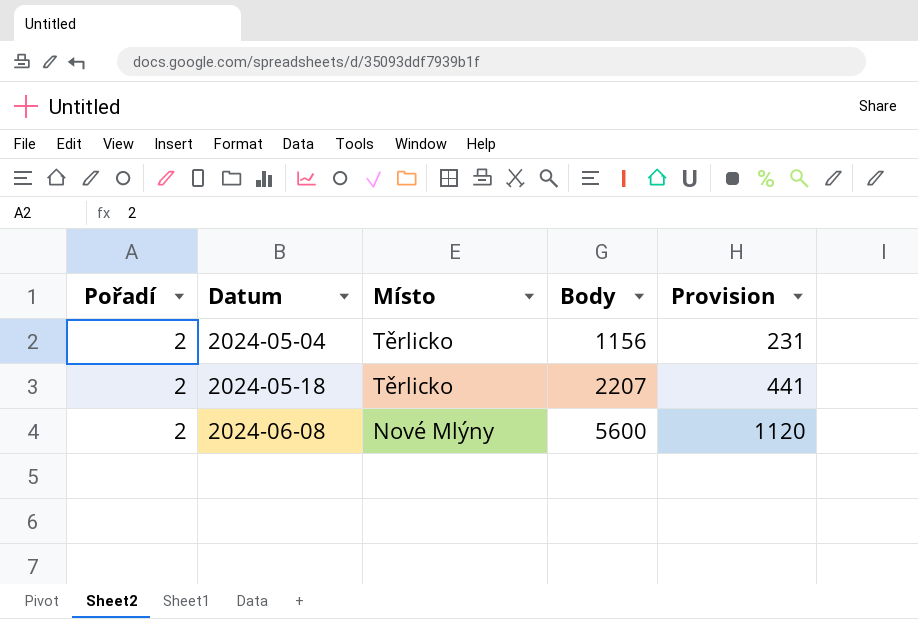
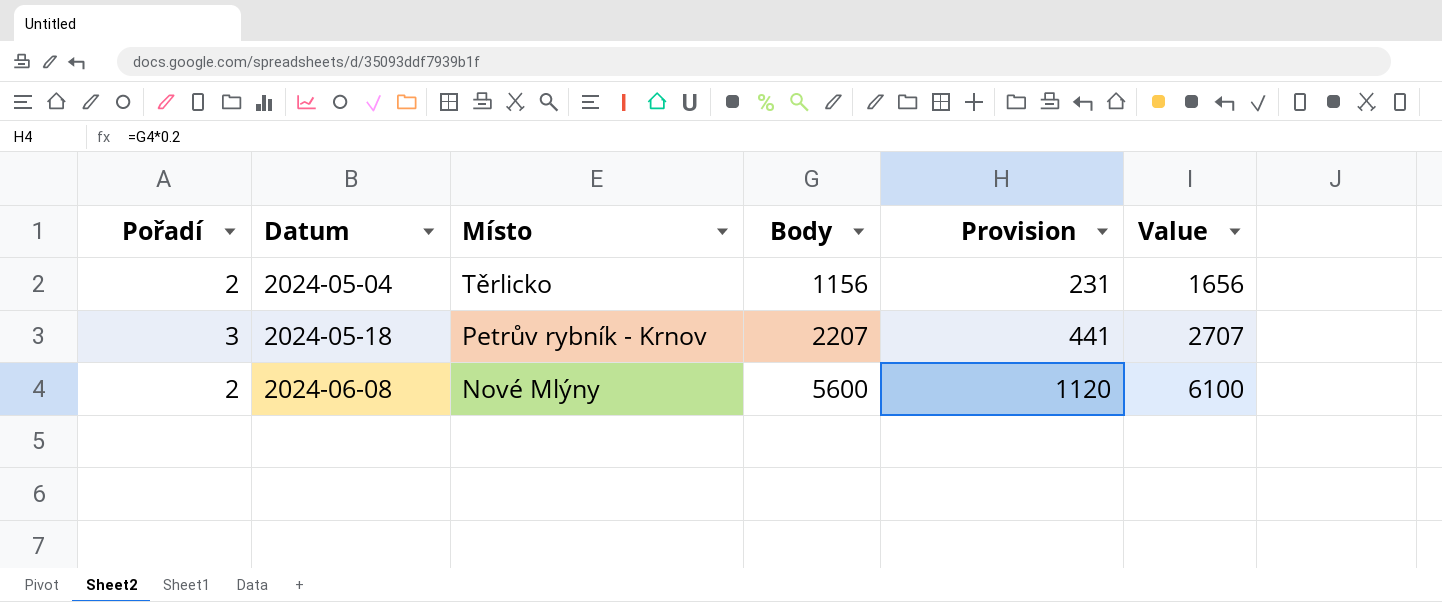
column Value | formula: none -> [Body] + 500
2024-05-18 | Pořadí: 2 -> 3
2024-05-18 | Místo: Těrlicko -> Petrův rybník - Krnov

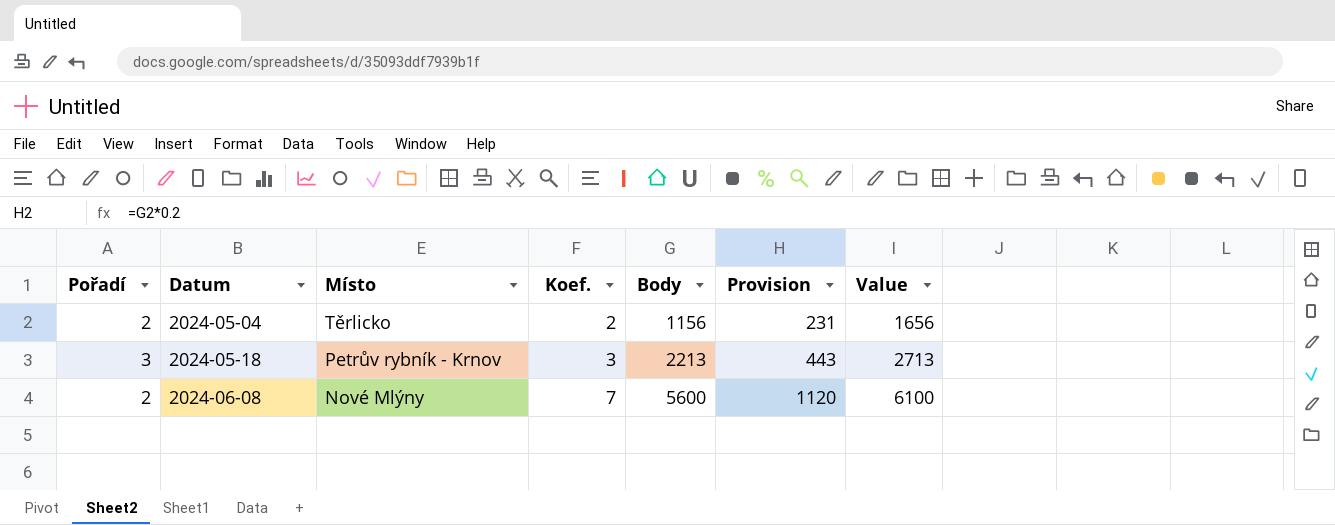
column Koef. | position: none -> 4
2024-05-18 | Body: 2207 -> 2213
2024-05-18 | Provision: 441 -> 443
2024-05-18 | Value: 2707 -> 2713

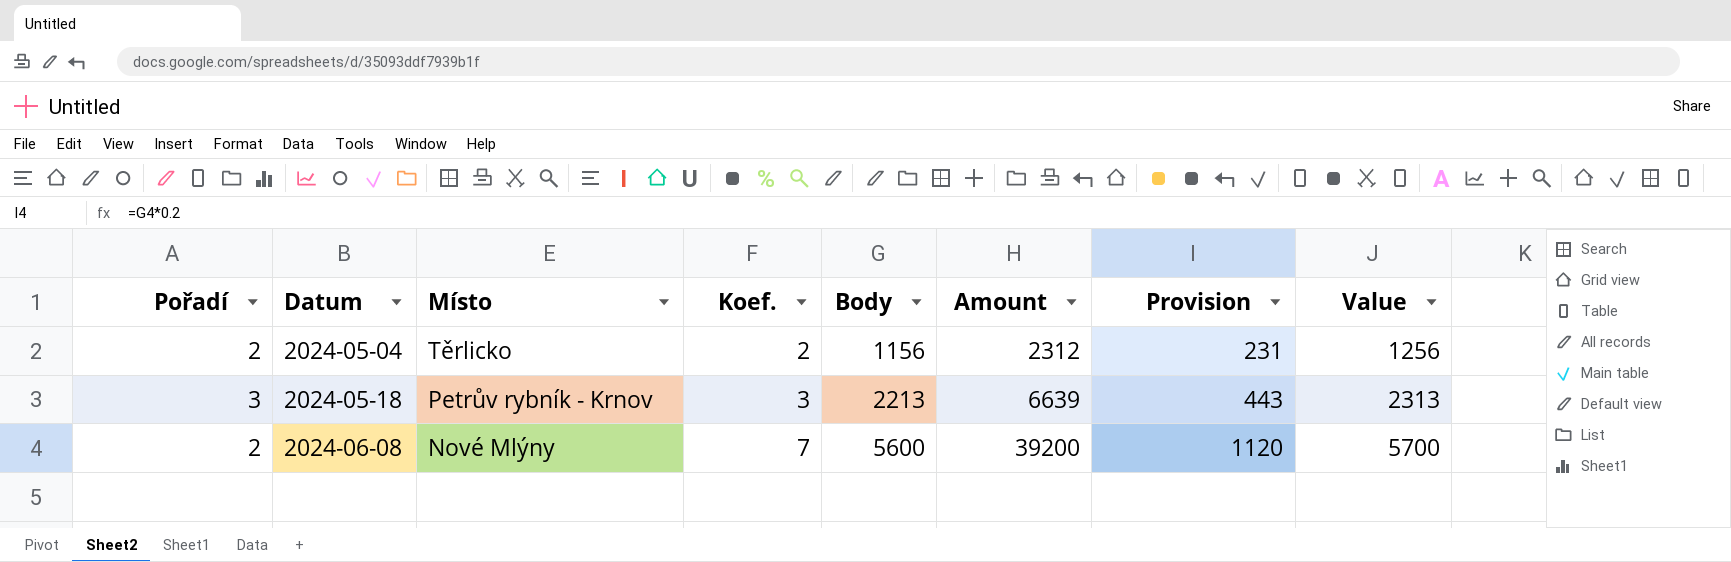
column Amount | formula: none -> [Koef.] * [Body]
column Value | formula: [Body] + 500 -> [Body] + 100

